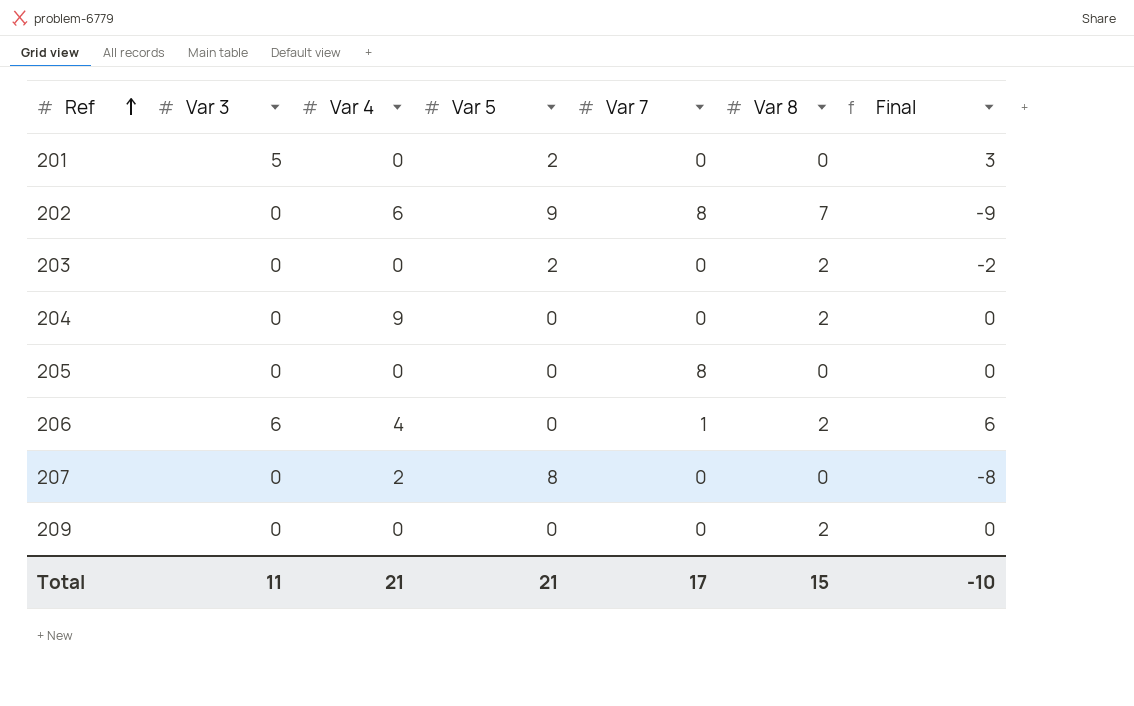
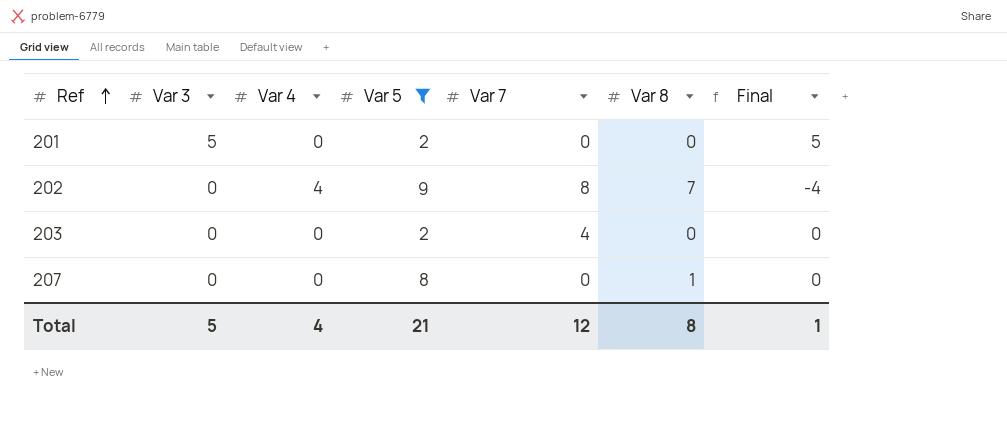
filter: none -> Var 5 != 0
column Final | formula: [Var 3] - [Var 5] -> [Var 3] - [Var 4]
202 | Var 4: 6 -> 4
203 | Var 7: 0 -> 4
203 | Var 8: 2 -> 0
207 | Var 4: 2 -> 0
207 | Var 8: 0 -> 1
Total | Var 3: 11 -> 5
Total | Var 4: 21 -> 4
Total | Var 7: 17 -> 12
Total | Var 8: 15 -> 8
Total | Final: -10 -> 1

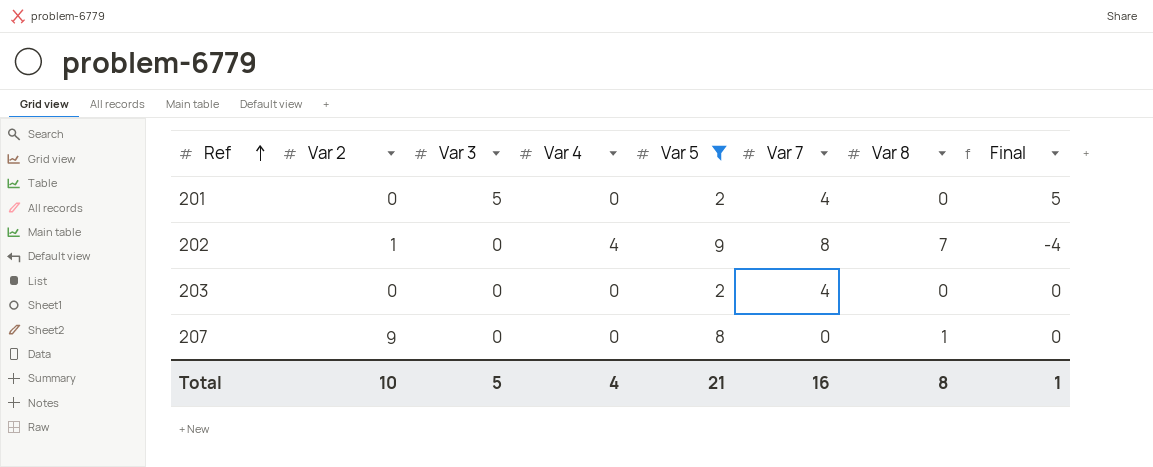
column Var 2 | position: none -> 2
201 | Var 7: 0 -> 4
Total | Var 7: 12 -> 16

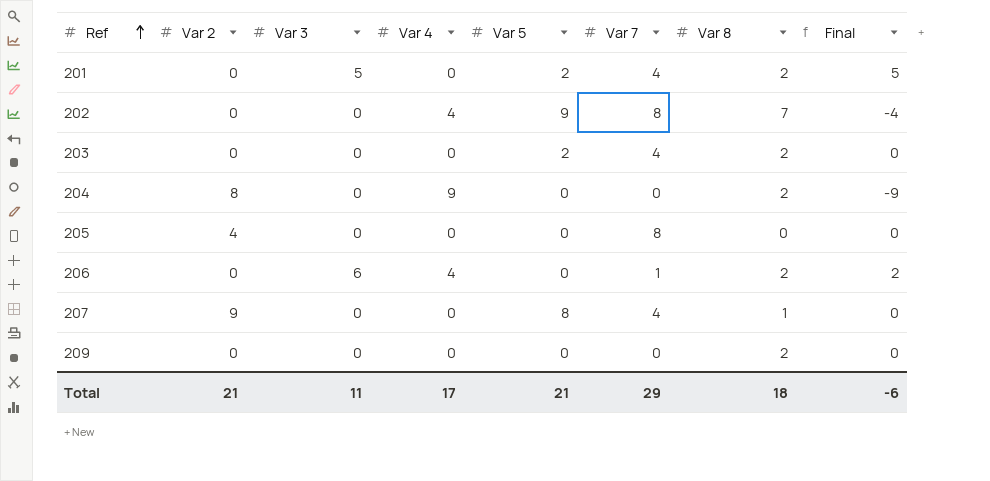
filter: Var 5 != 0 -> none
201 | Var 8: 0 -> 2
202 | Var 2: 1 -> 0
203 | Var 8: 0 -> 2
207 | Var 7: 0 -> 4
Total | Var 2: 10 -> 21
Total | Var 3: 5 -> 11
Total | Var 4: 4 -> 17
Total | Var 7: 16 -> 29
Total | Var 8: 8 -> 18
Total | Final: 1 -> -6

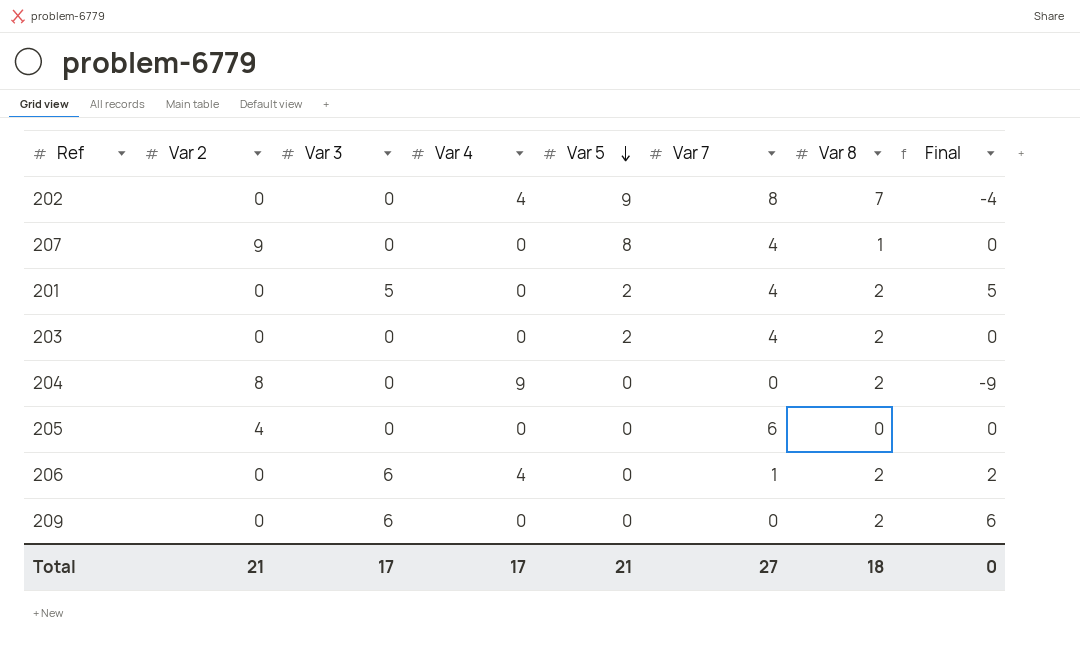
row order: Ref ascending -> Var 5 descending
205 | Var 7: 8 -> 6
209 | Var 3: 0 -> 6
209 | Final: 0 -> 6
Total | Var 3: 11 -> 17
Total | Var 7: 29 -> 27
Total | Final: -6 -> 0

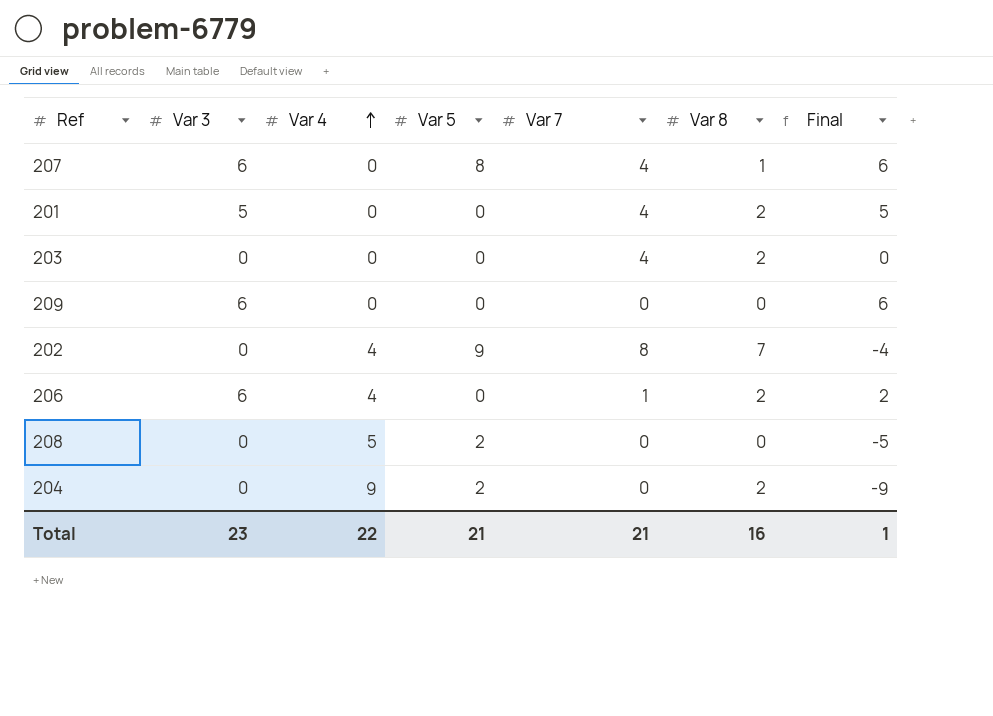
row order: Var 5 descending -> Var 4 ascending
column Var 2 | position: 2 -> none
row 205: 4 | 0 | 0 | 0 | 6 | 0 | 0 -> none
207 | Var 3: 0 -> 6
207 | Final: 0 -> 6
201 | Var 5: 2 -> 0
203 | Var 5: 2 -> 0
209 | Var 8: 2 -> 0
row 208: none -> 0 | 5 | 2 | 0 | 0 | -5
204 | Var 5: 0 -> 2
Total | Var 3: 17 -> 23
Total | Var 4: 17 -> 22
Total | Var 7: 27 -> 21
Total | Var 8: 18 -> 16
Total | Final: 0 -> 1

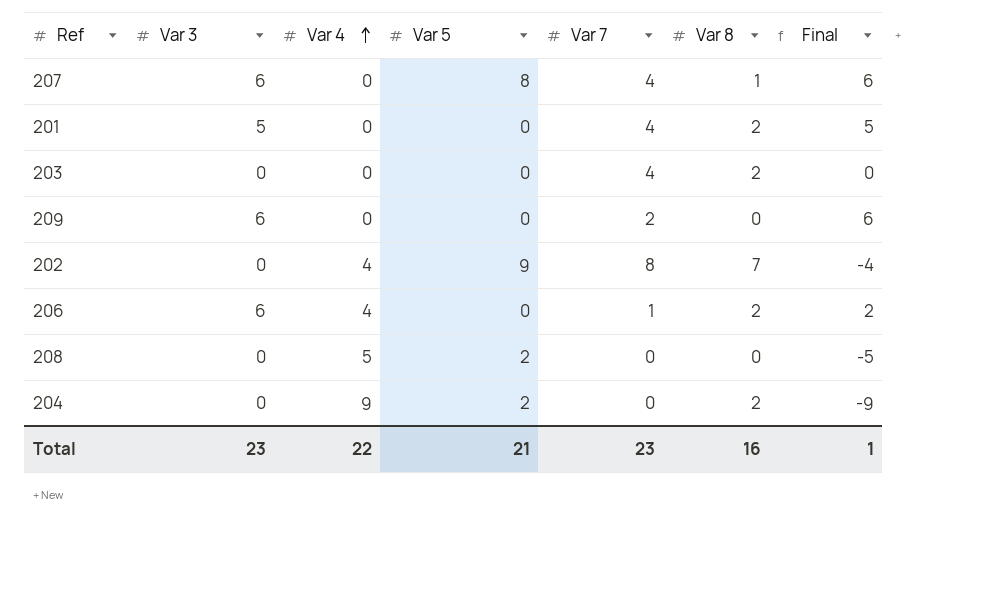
209 | Var 7: 0 -> 2
Total | Var 7: 21 -> 23

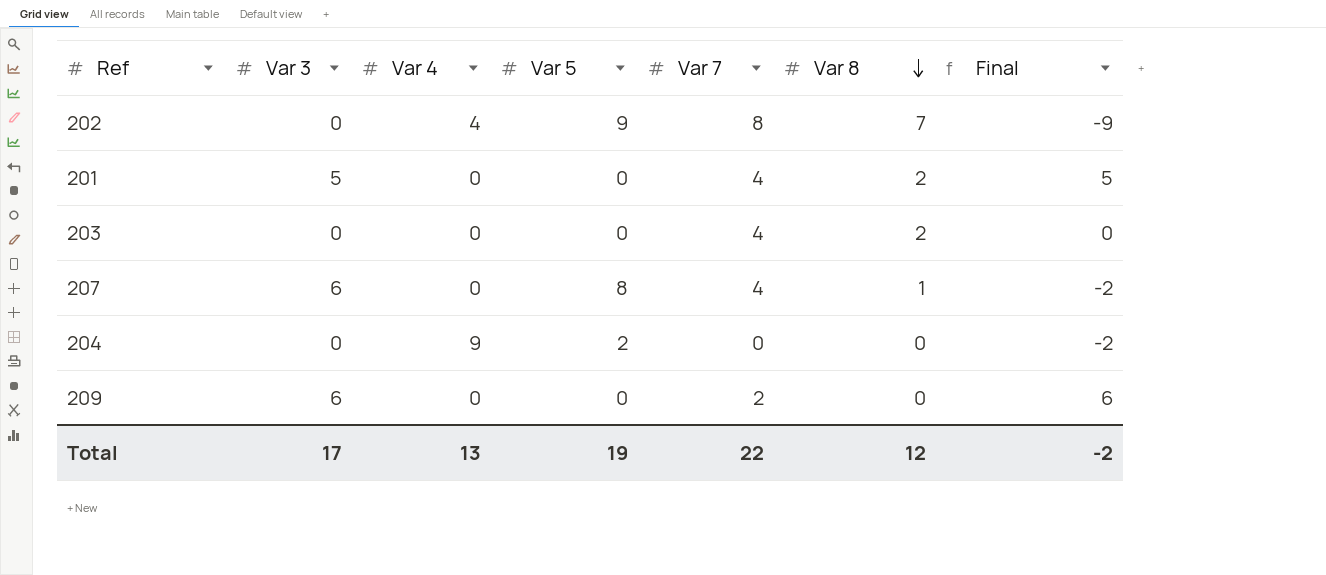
row order: Var 4 ascending -> Var 8 descending
column Final | formula: [Var 3] - [Var 4] -> [Var 3] - [Var 5]
row 206: 6 | 4 | 0 | 1 | 2 | 2 -> none
row 208: 0 | 5 | 2 | 0 | 0 | -5 -> none
204 | Var 8: 2 -> 0
Total | Var 3: 23 -> 17
Total | Var 4: 22 -> 13
Total | Var 5: 21 -> 19
Total | Var 7: 23 -> 22
Total | Var 8: 16 -> 12
Total | Final: 1 -> -2

